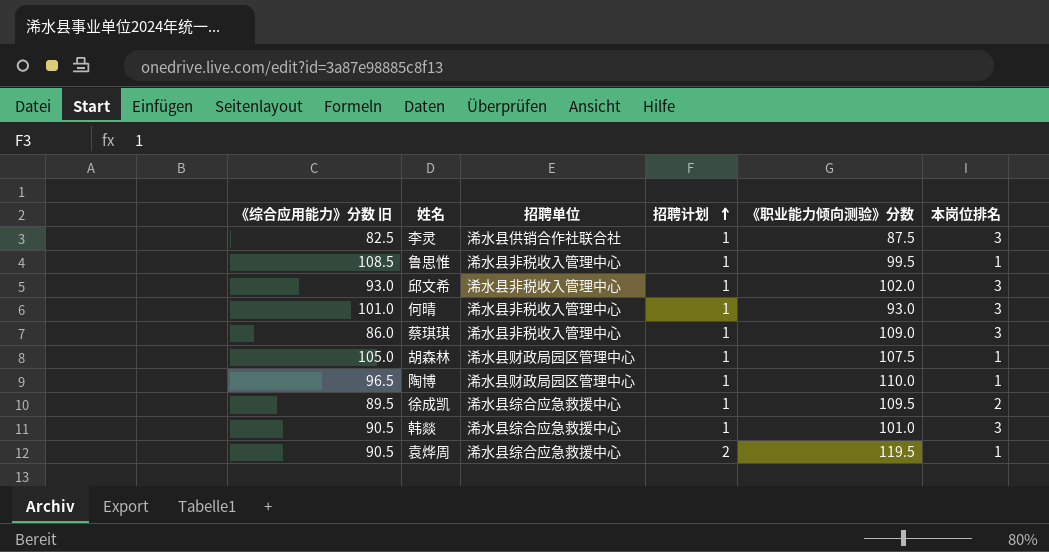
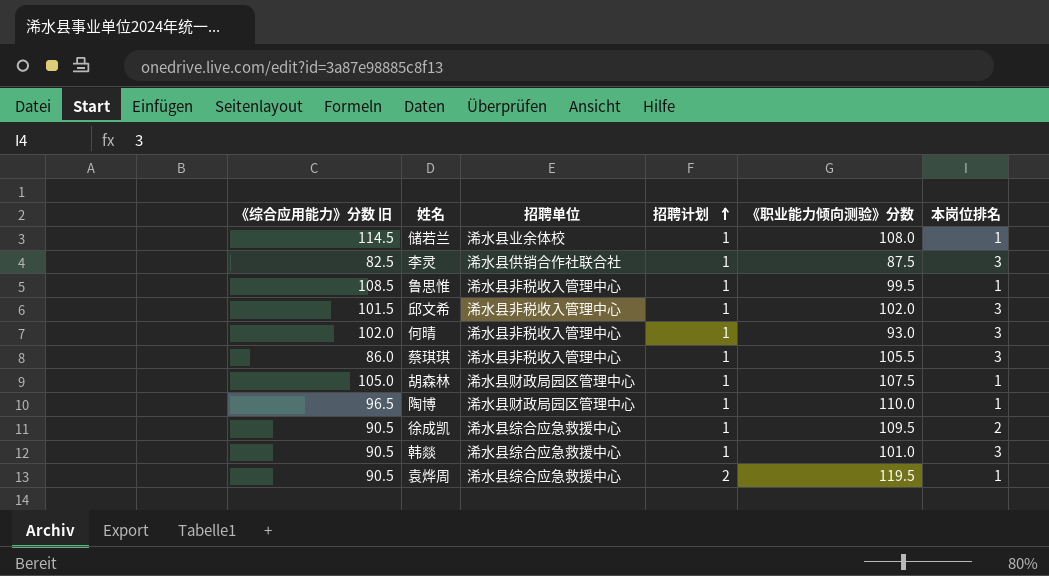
row 储若兰: none -> 114.5 | 浠水县业余体校 | 1 | 108.0 | 1
邱文希 | 《综合应用能力》分数 旧: 93.0 -> 101.5
何晴 | 《综合应用能力》分数 旧: 101.0 -> 102.0
蔡琪琪 | 《职业能力倾向测验》分数: 109.0 -> 105.5
徐成凯 | 《综合应用能力》分数 旧: 89.5 -> 90.5

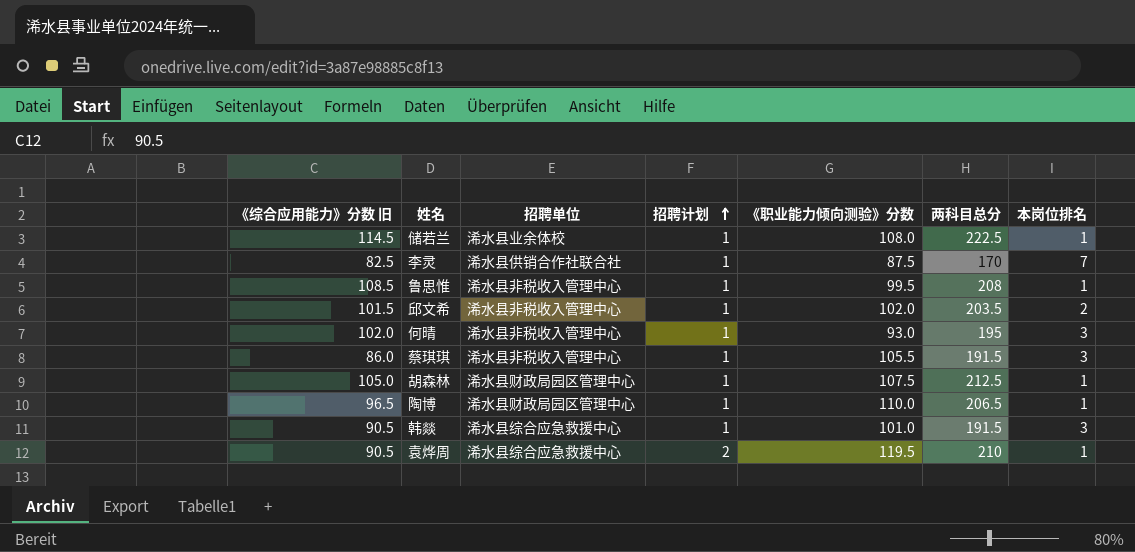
column 两科目总分 | formula: none -> [《综合应用能力》分数 旧] + [《职业能力倾向测验》分数]
row 徐成凯: 90.5 | 浠水县综合应急救援中心 | 1 | 109.5 | 2 -> none
李灵 | 本岗位排名: 3 -> 7
邱文希 | 本岗位排名: 3 -> 2

